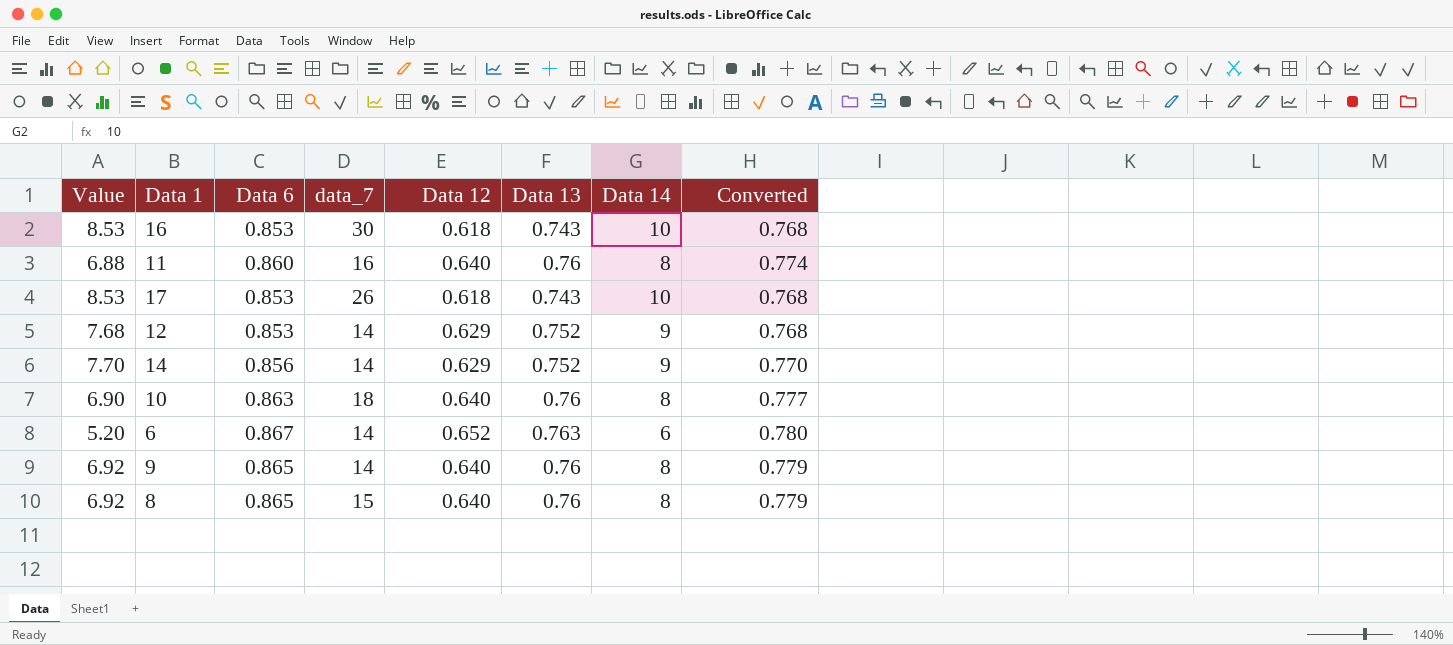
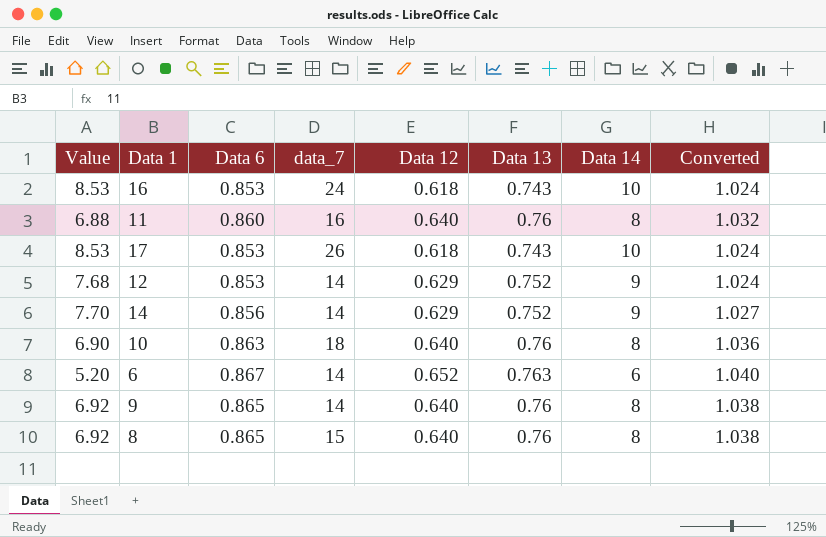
column Converted | formula: [Data 6] * 0.9 -> [Data 6] * 1.2
16 | data_7: 30 -> 24

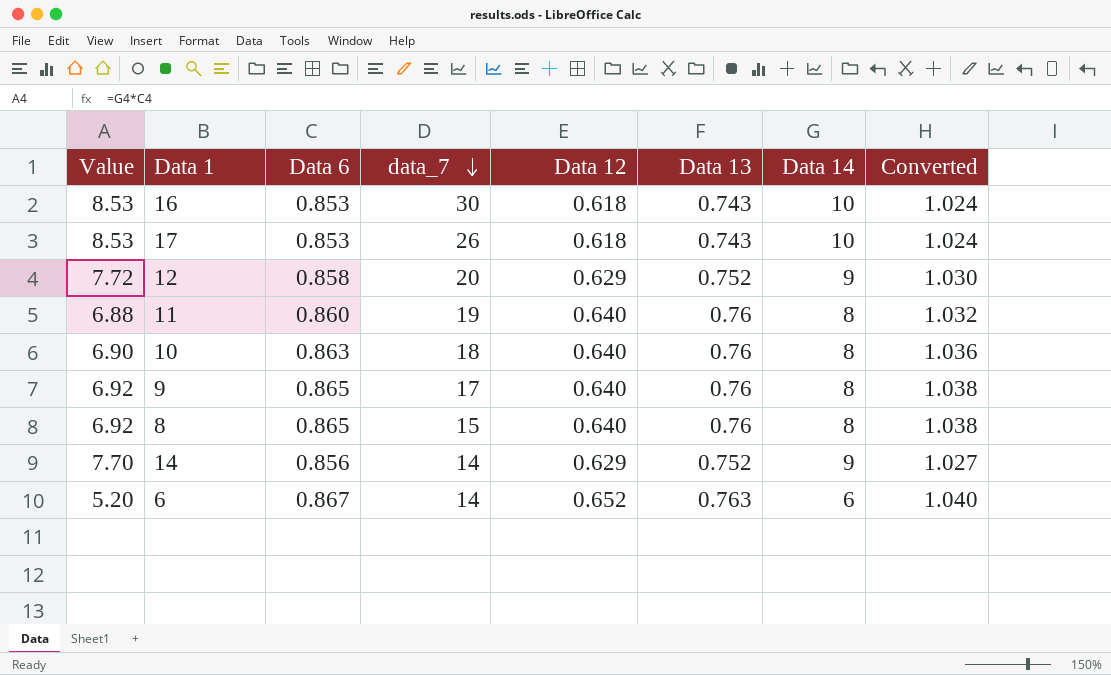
row order: none -> data_7 descending
16 | data_7: 24 -> 30
12 | Value: 7.68 -> 7.72
12 | Data 6: 0.853 -> 0.858
12 | data_7: 14 -> 20
12 | Converted: 1.024 -> 1.030
11 | data_7: 16 -> 19
9 | data_7: 14 -> 17

